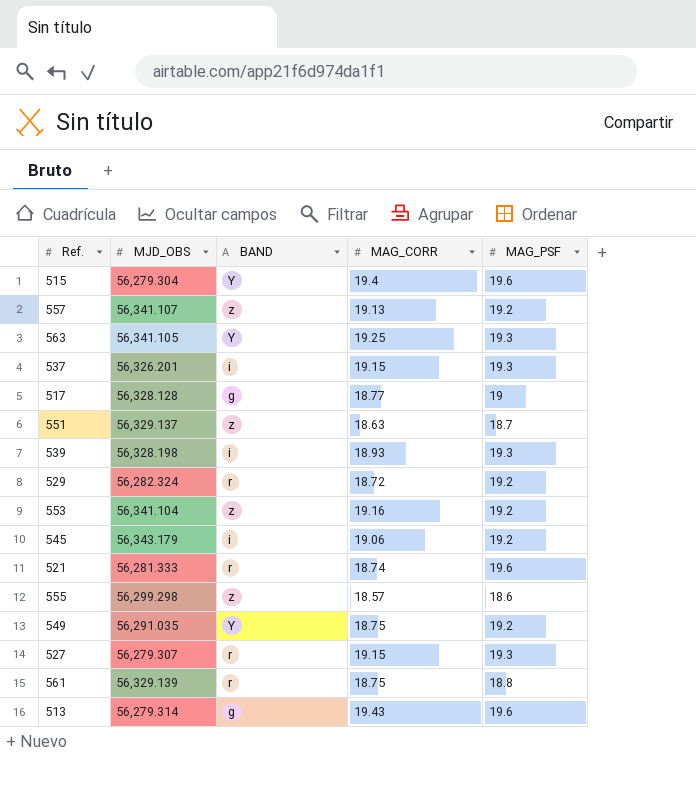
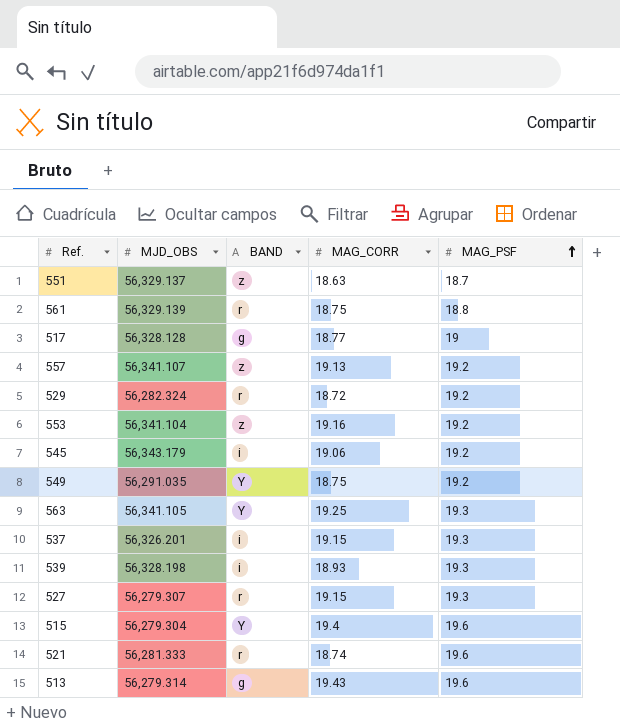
row order: none -> MAG_PSF ascending
row 555: 56,299.298 | z | 18.57 | 18.6 -> none

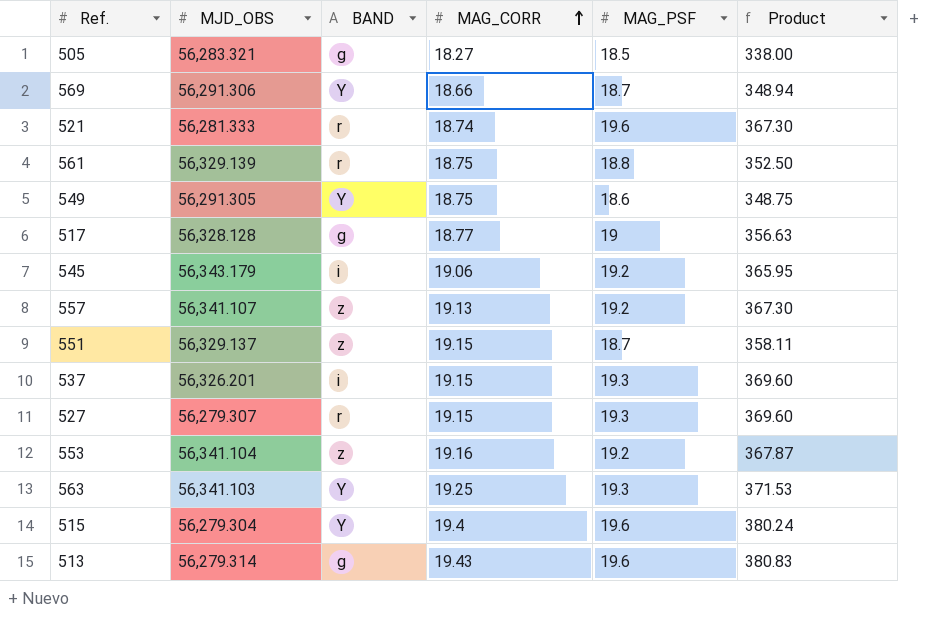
row order: MAG_PSF ascending -> MAG_CORR ascending
column Product | formula: none -> [MAG_CORR] * [MAG_PSF]
row 529: 56,282.324 | r | 18.72 | 19.2 -> none
row 539: 56,328.198 | i | 18.93 | 19.3 -> none
row 505: none -> 56,283.321 | g | 18.27 | 18.5 | 338.00
row 569: none -> 56,291.306 | Y | 18.66 | 18.7 | 348.94
549 | MJD_OBS: 56,291.035 -> 56,291.305
549 | MAG_PSF: 19.2 -> 18.6
551 | MAG_CORR: 18.63 -> 19.15
563 | MJD_OBS: 56,341.105 -> 56,341.103

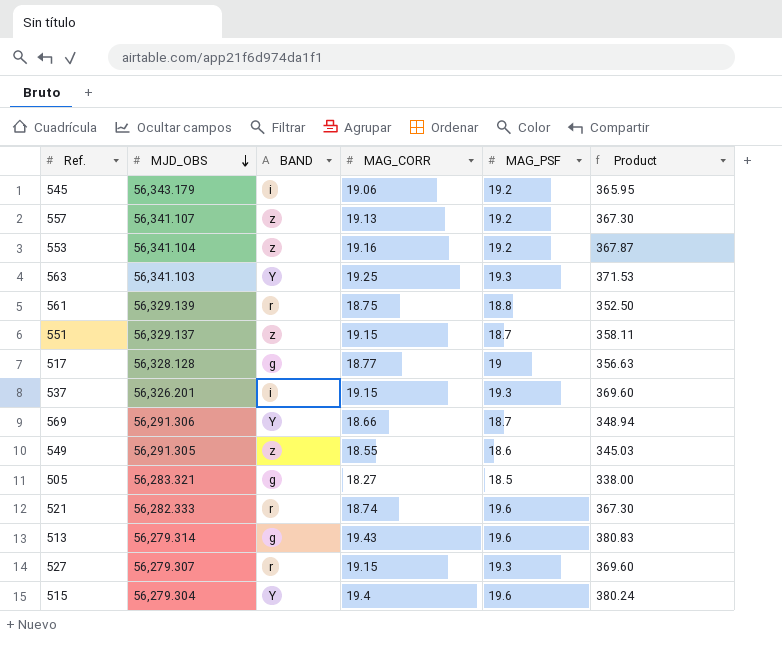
row order: MAG_CORR ascending -> MJD_OBS descending
549 | BAND: Y -> z
549 | MAG_CORR: 18.75 -> 18.55
549 | Product: 348.75 -> 345.03
521 | MJD_OBS: 56,281.333 -> 56,282.333

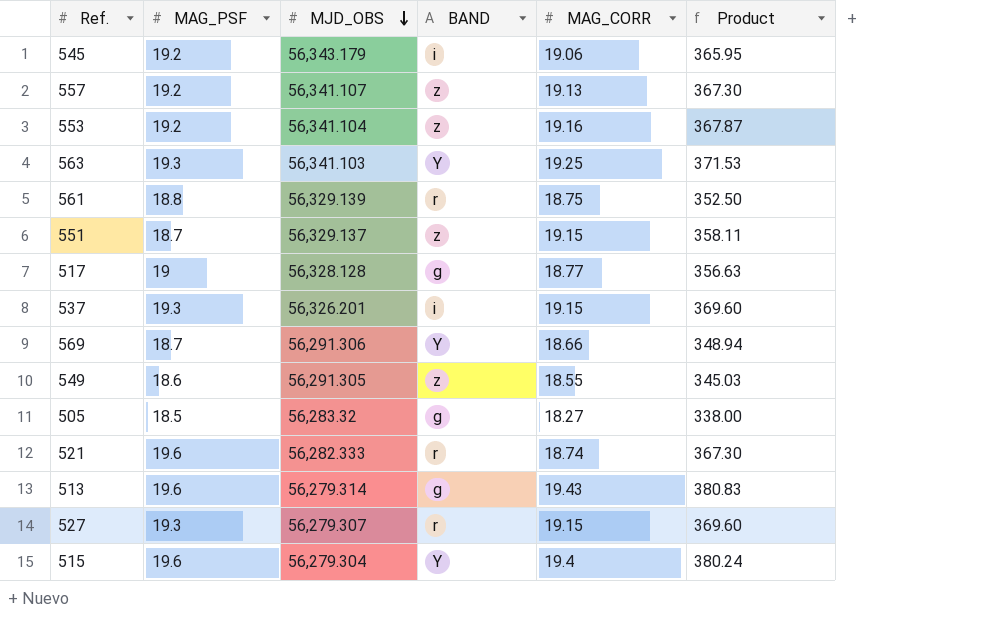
column MAG_PSF | position: 5 -> 2
505 | MJD_OBS: 56,283.321 -> 56,283.32

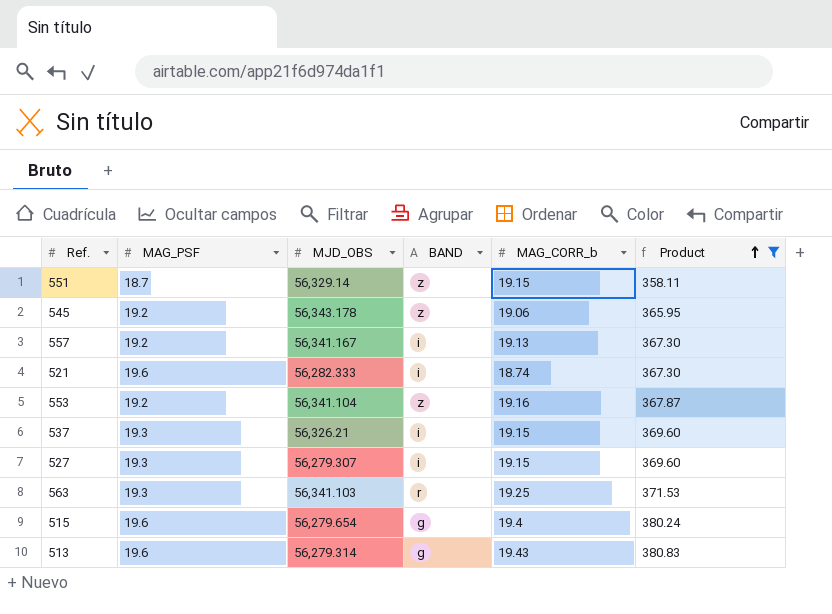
filter: none -> Product >= 358.11
row order: MJD_OBS descending -> Product ascending
column name: MAG_CORR -> MAG_CORR_b
551 | MJD_OBS: 56,329.137 -> 56,329.14
545 | MJD_OBS: 56,343.179 -> 56,343.178
545 | BAND: i -> z
557 | MJD_OBS: 56,341.107 -> 56,341.167
557 | BAND: z -> i
521 | BAND: r -> i
537 | MJD_OBS: 56,326.201 -> 56,326.21
527 | BAND: r -> i
563 | BAND: Y -> r
515 | MJD_OBS: 56,279.304 -> 56,279.654
515 | BAND: Y -> g

